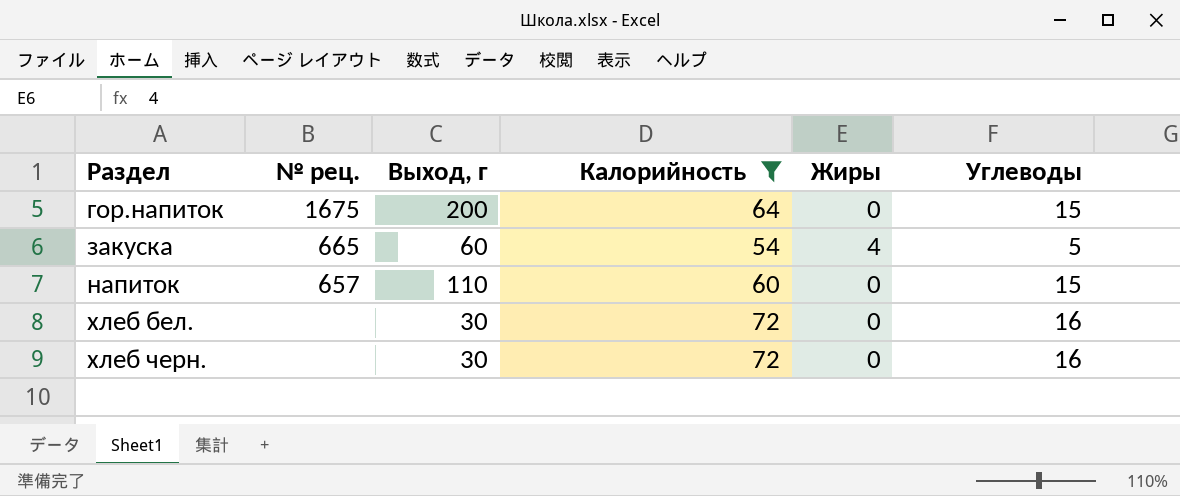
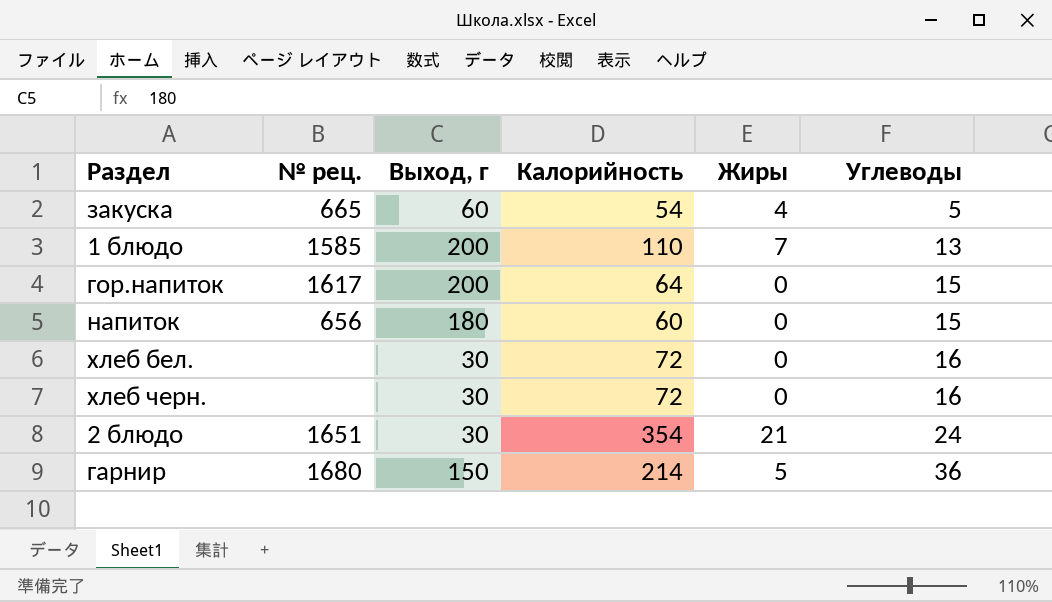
filter: Калорийность <= 72 -> none
row order: Раздел ascending -> Углеводы ascending
гор.напиток | № рец.: 1675 -> 1617
напиток | № рец.: 657 -> 656
напиток | Выход, г: 110 -> 180

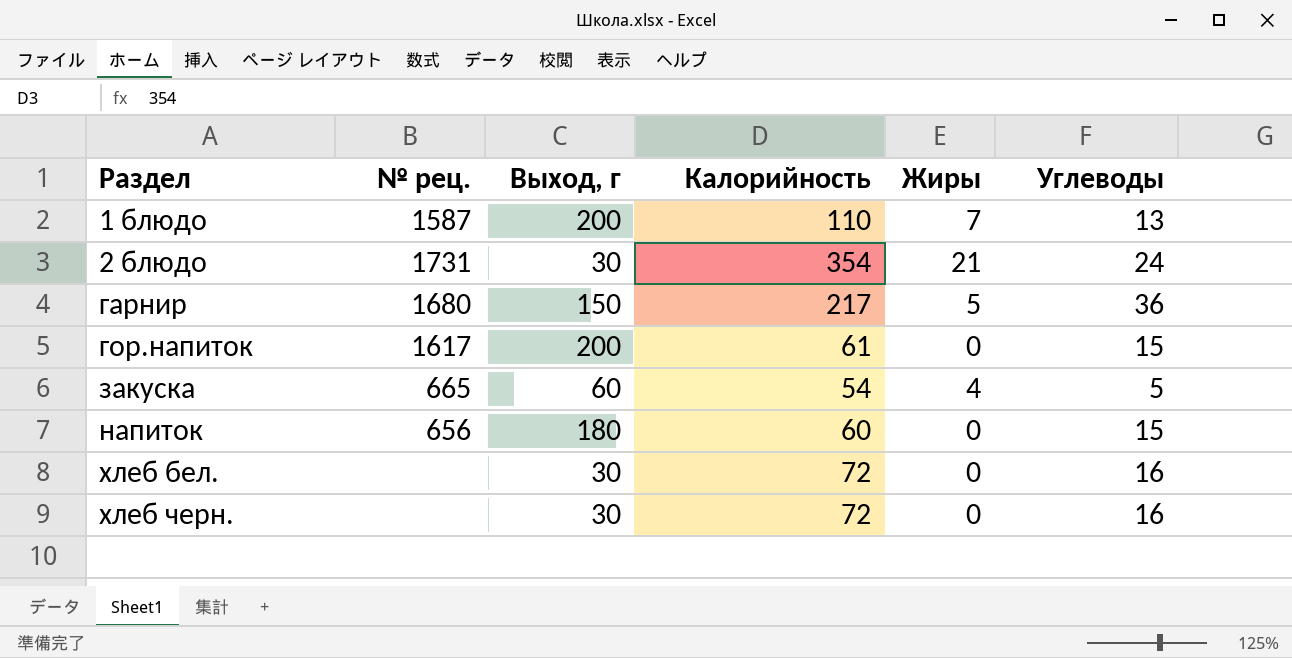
row order: Углеводы ascending -> Раздел ascending
1 блюдо | № рец.: 1585 -> 1587
2 блюдо | № рец.: 1651 -> 1731
гарнир | Калорийность: 214 -> 217
гор.напиток | Калорийность: 64 -> 61

